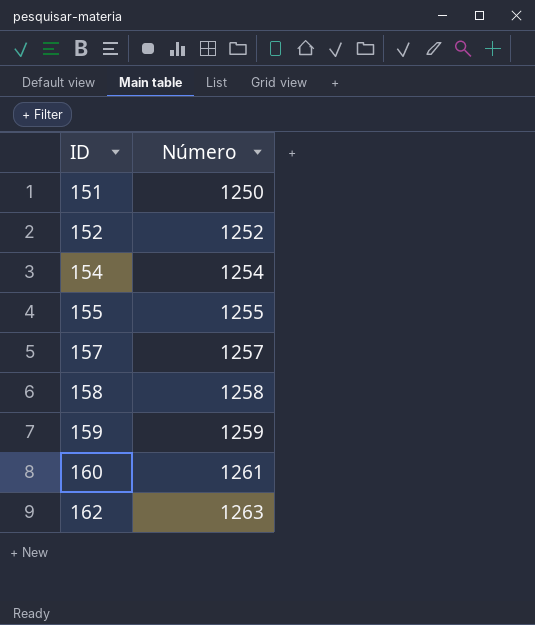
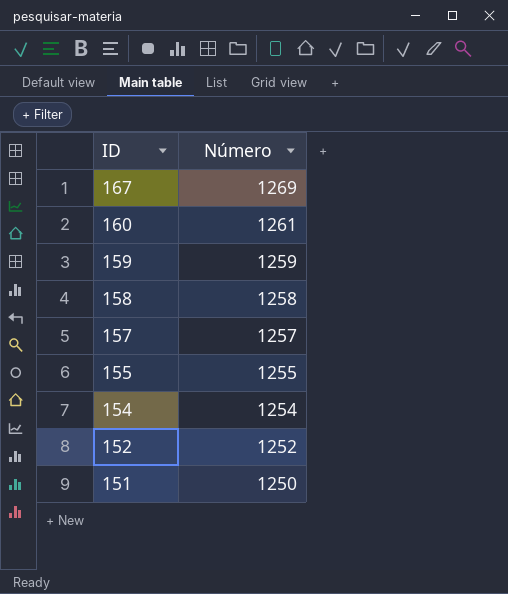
row order: ID ascending -> ID descending
row 162: 1263 -> none
row 167: none -> 1269

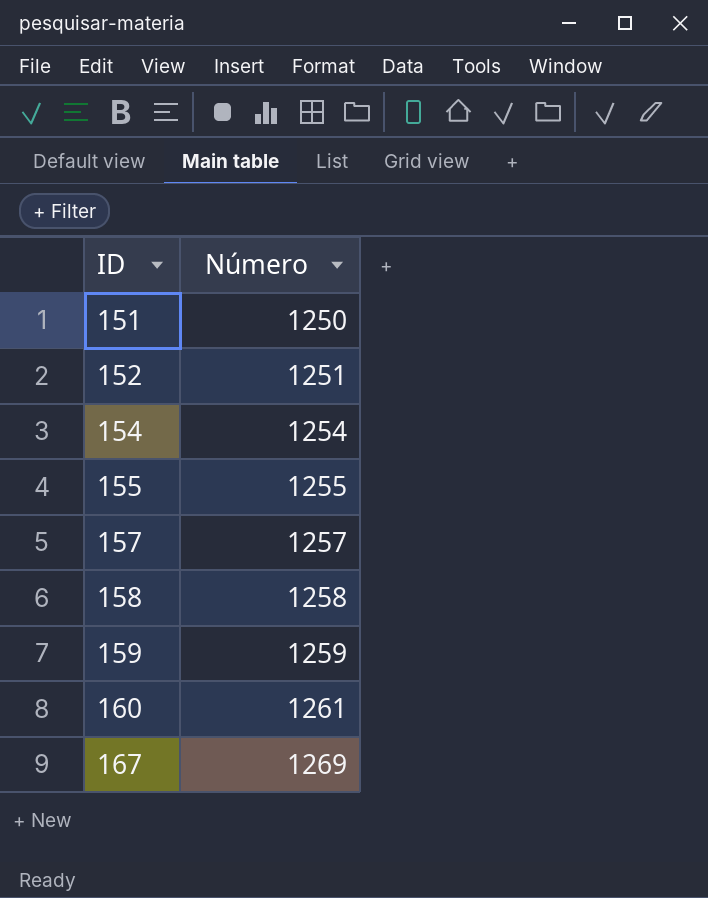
row order: ID descending -> ID ascending
152 | Número: 1252 -> 1251

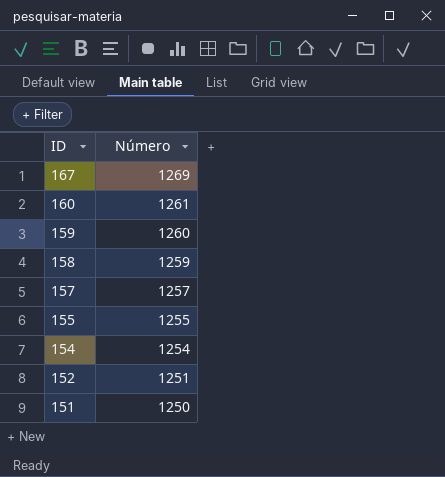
row order: ID ascending -> ID descending
159 | Número: 1259 -> 1260
158 | Número: 1258 -> 1259

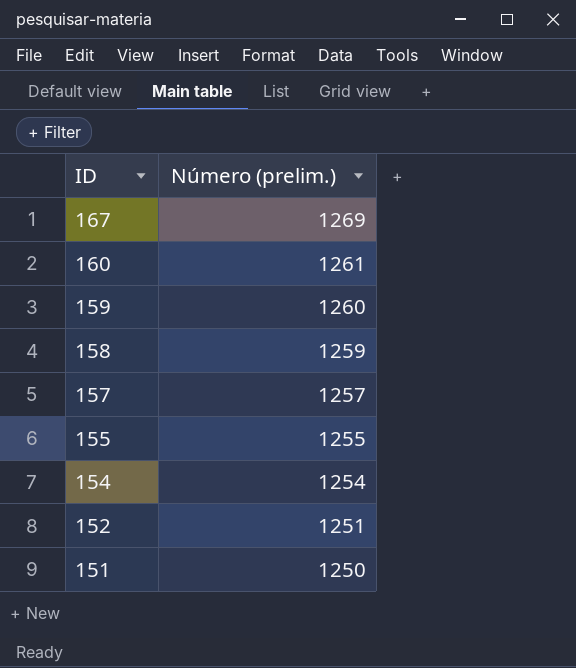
column name: Número -> Número (prelim.)

